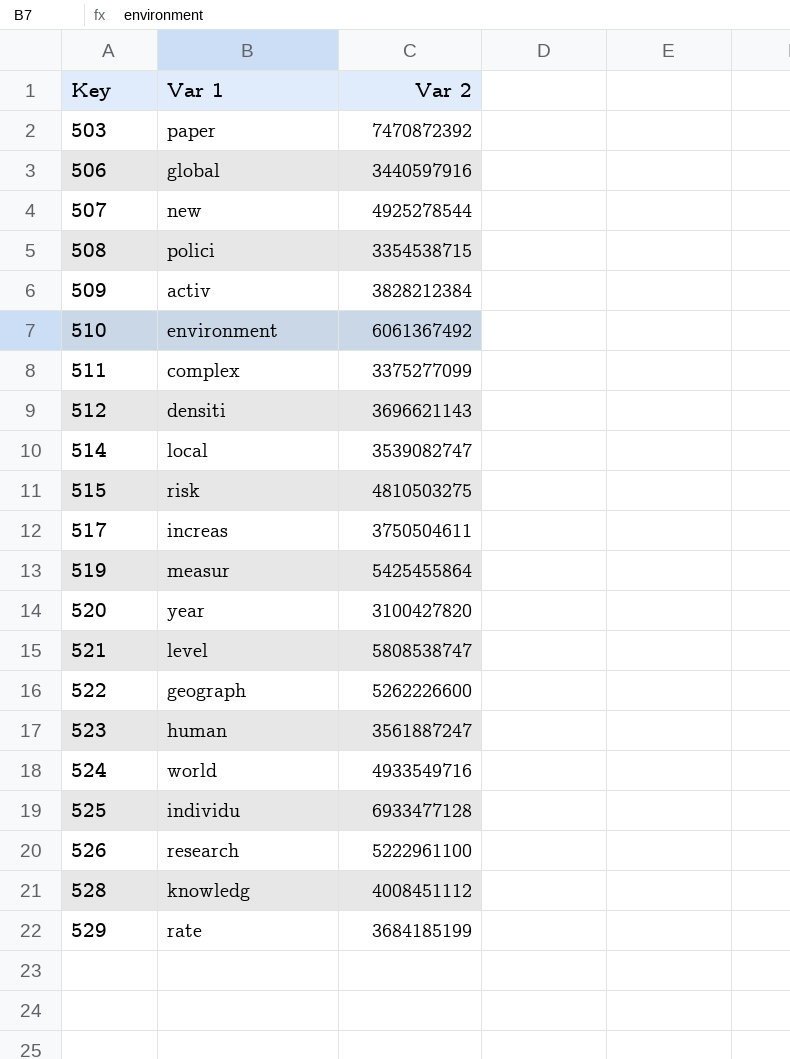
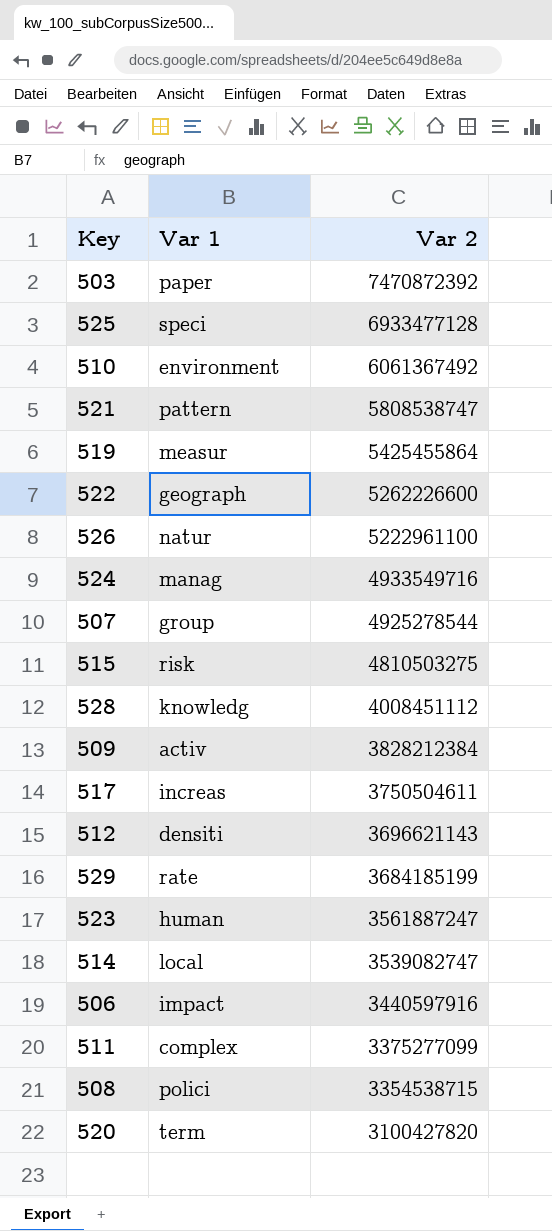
row order: Key ascending -> Var 2 descending
525 | Var 1: individu -> speci
521 | Var 1: level -> pattern
526 | Var 1: research -> natur
524 | Var 1: world -> manag
507 | Var 1: new -> group
506 | Var 1: global -> impact
520 | Var 1: year -> term

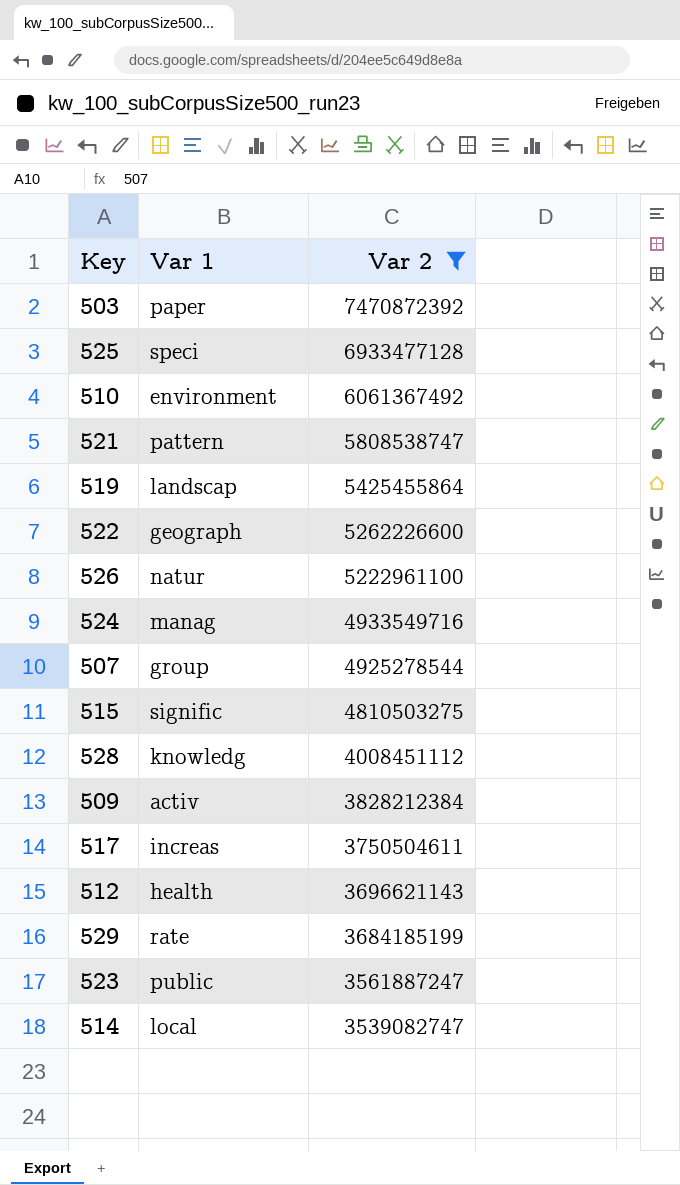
filter: none -> Var 2 >= 3539082747
519 | Var 1: measur -> landscap
515 | Var 1: risk -> signific
512 | Var 1: densiti -> health
523 | Var 1: human -> public

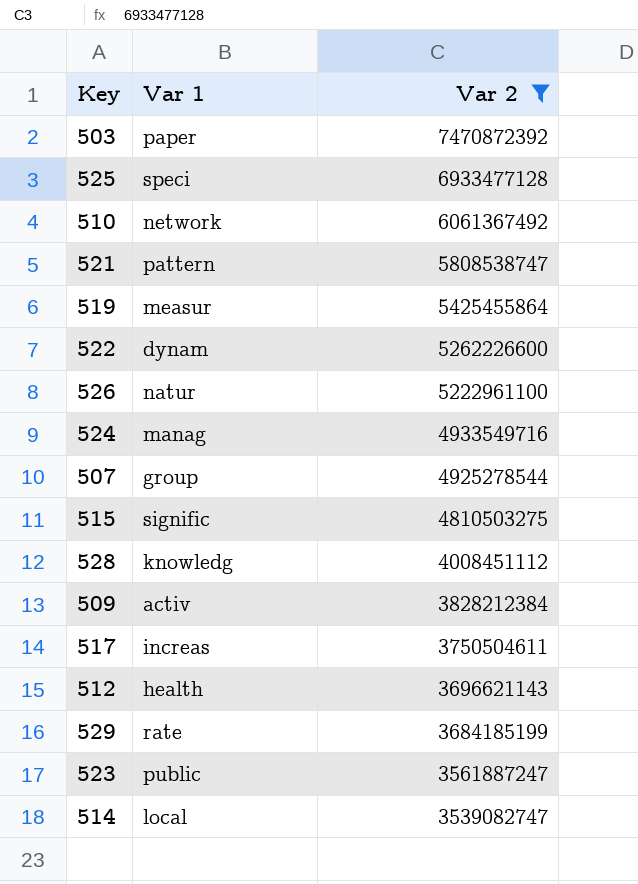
510 | Var 1: environment -> network
519 | Var 1: landscap -> measur
522 | Var 1: geograph -> dynam

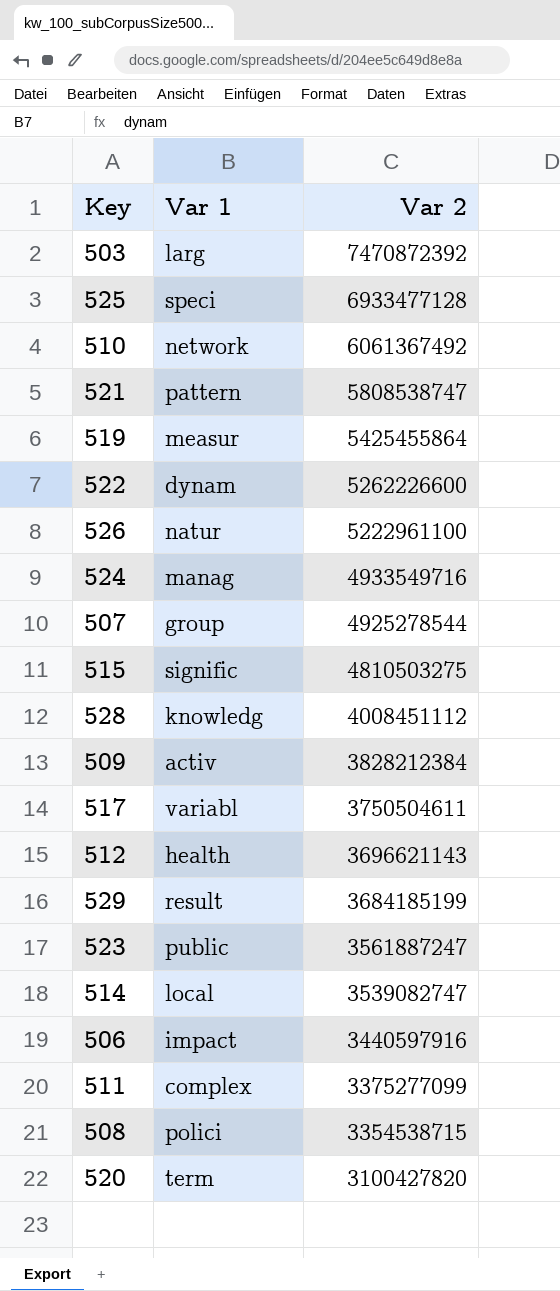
filter: Var 2 >= 3539082747 -> none
503 | Var 1: paper -> larg
517 | Var 1: increas -> variabl
529 | Var 1: rate -> result

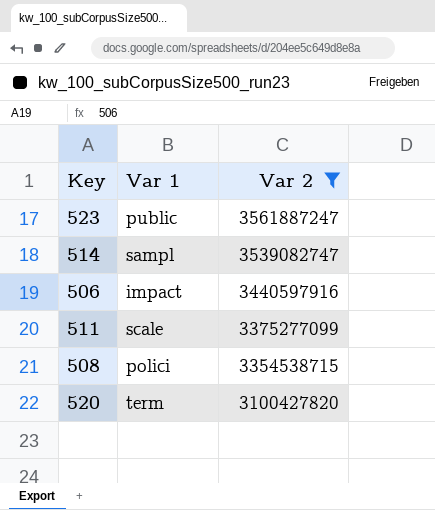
filter: none -> Var 2 <= 3561887247
514 | Var 1: local -> sampl
511 | Var 1: complex -> scale

